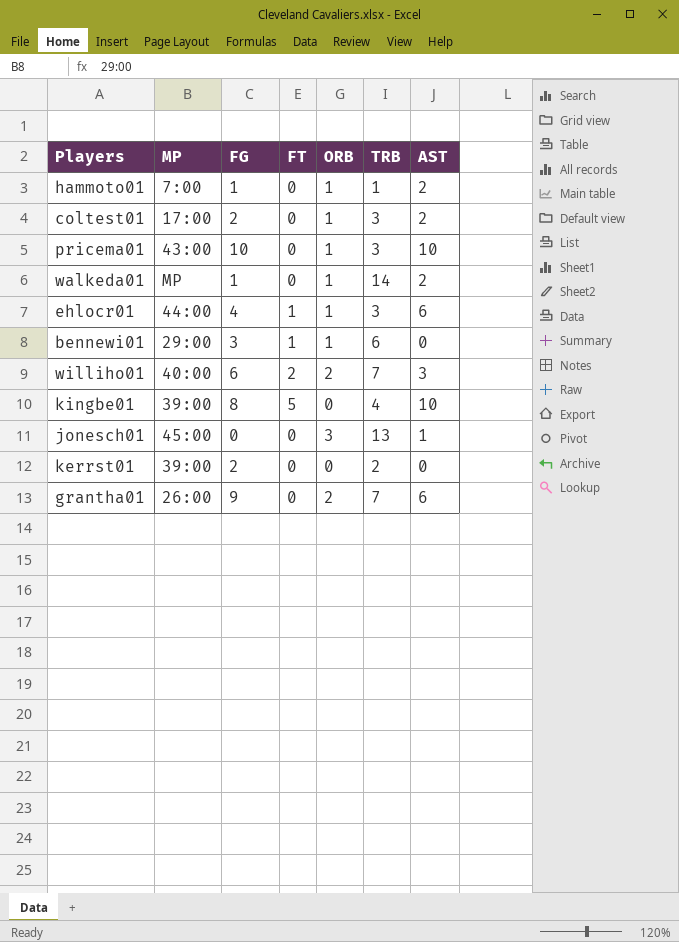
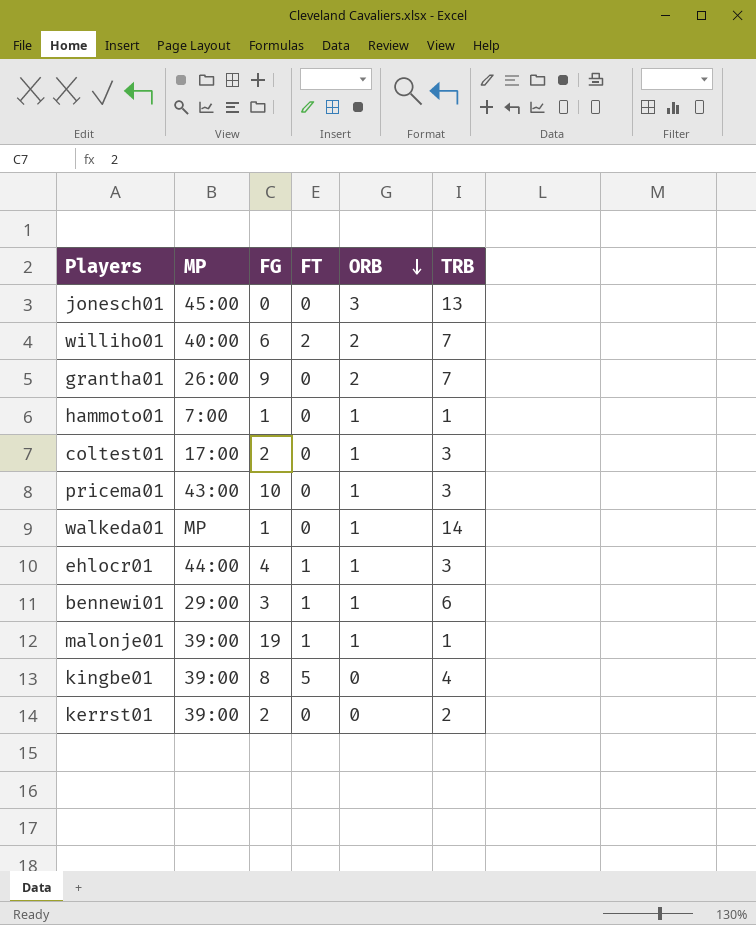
row order: none -> ORB descending
column AST | position: 7 -> none
row malonje01: none -> 39:00 | 19 | 1 | 1 | 1

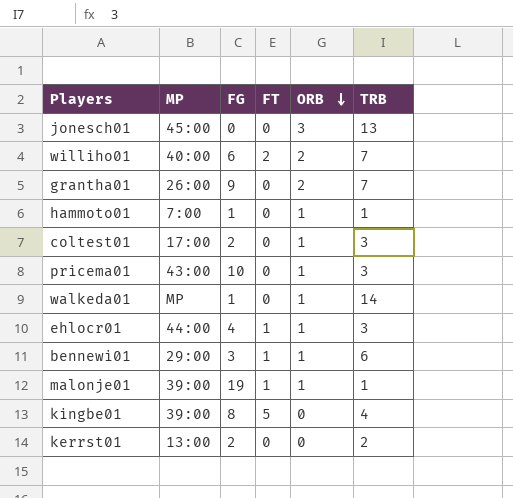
kerrst01 | MP: 39:00 -> 13:00

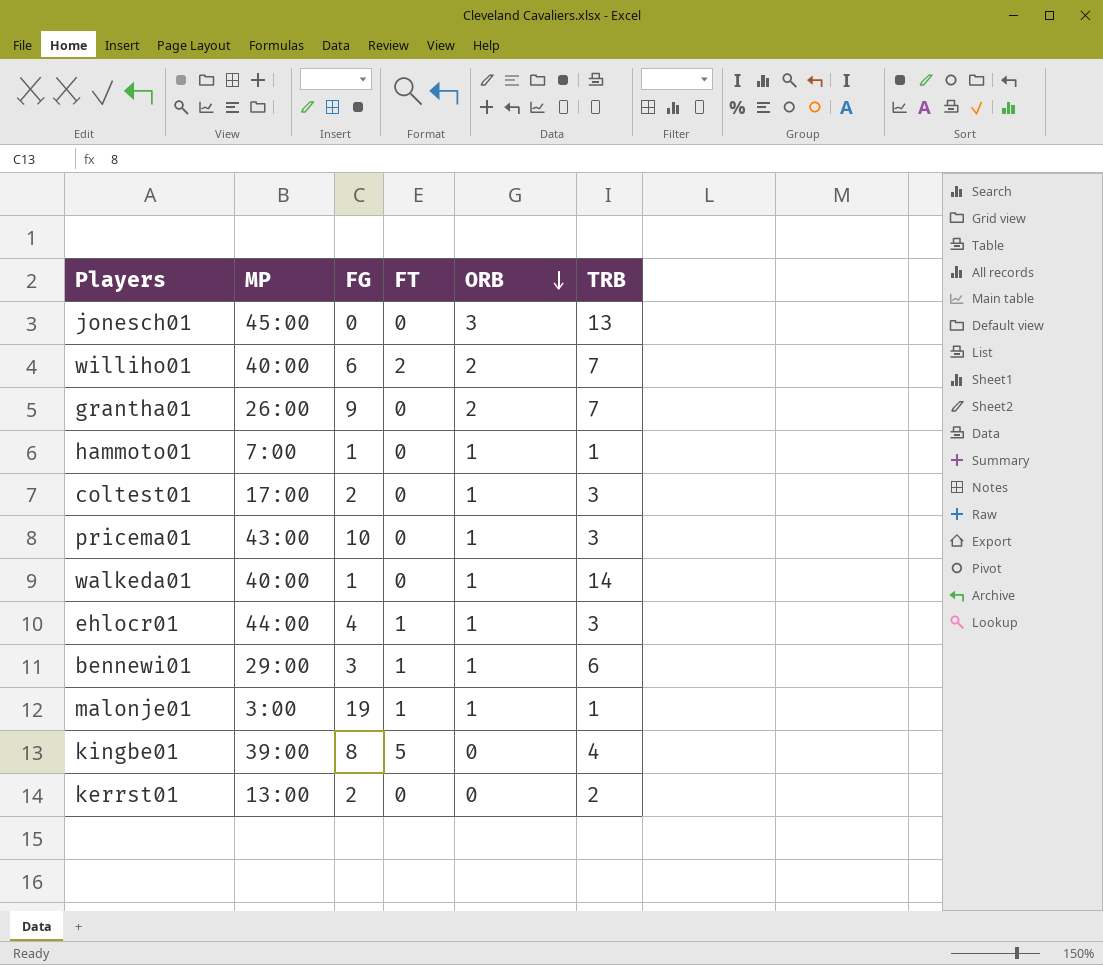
walkeda01 | MP: MP -> 40:00
malonje01 | MP: 39:00 -> 3:00

